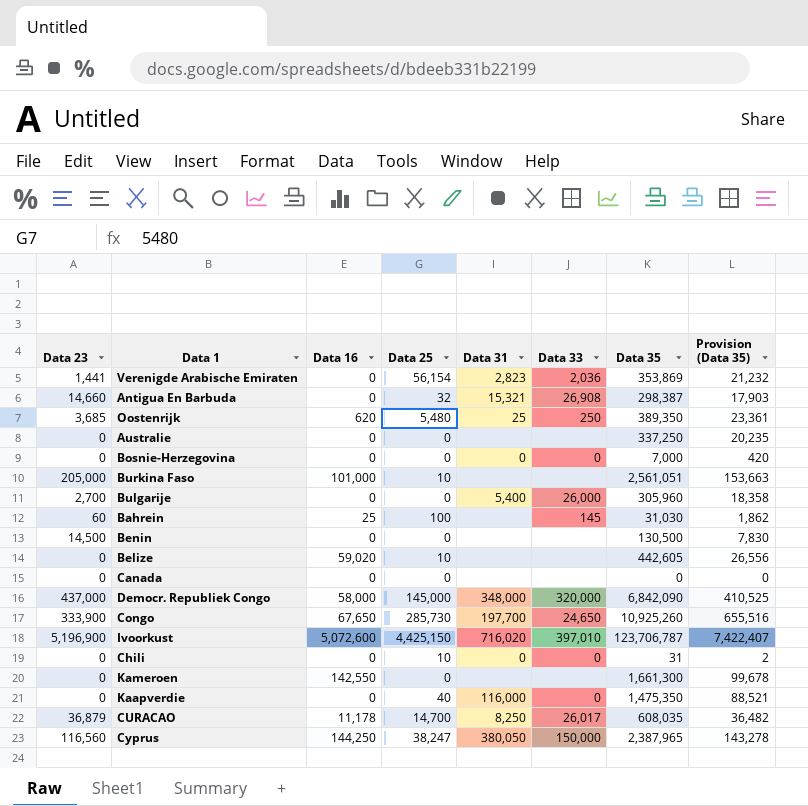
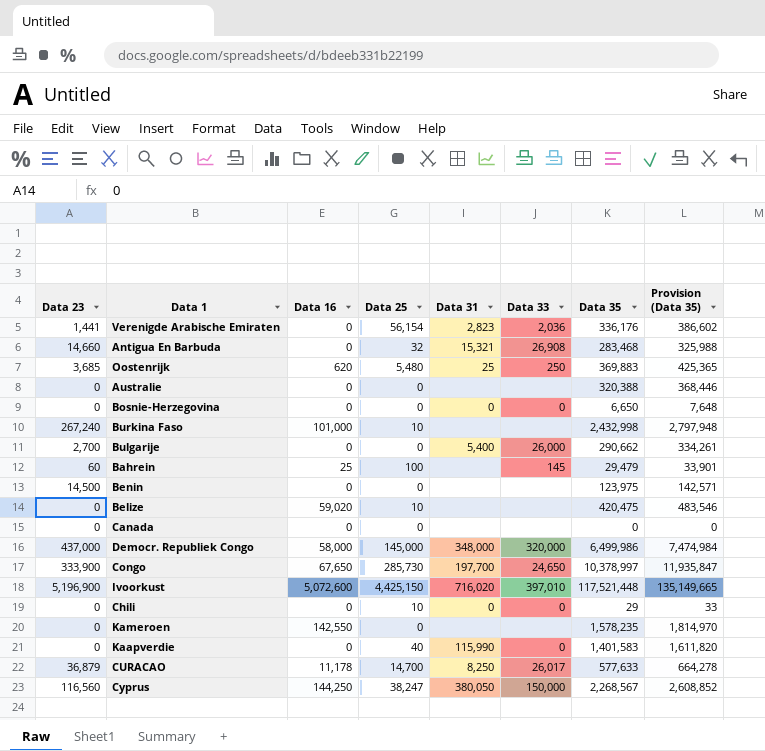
column Provision (Data 35) | formula: [Data 35] * 0.06 -> [Data 35] * 1.15
Verenigde Arabische Emiraten | Data 35: 353,869 -> 336,176
Antigua En Barbuda | Data 35: 298,387 -> 283,468
Oostenrijk | Data 35: 389,350 -> 369,883
Australie | Data 35: 337,250 -> 320,388
Bosnie-Herzegovina | Data 35: 7,000 -> 6,650
Burkina Faso | Data 23: 205,000 -> 267,240
Burkina Faso | Data 35: 2,561,051 -> 2,432,998
Bulgarije | Data 35: 305,960 -> 290,662
Bahrein | Data 35: 31,030 -> 29,479
Benin | Data 35: 130,500 -> 123,975
Belize | Data 35: 442,605 -> 420,475
Democr. Republiek Congo | Data 35: 6,842,090 -> 6,499,986
Congo | Data 35: 10,925,260 -> 10,378,997
Ivoorkust | Data 35: 123,706,787 -> 117,521,448
Chili | Data 35: 31 -> 29
Kameroen | Data 35: 1,661,300 -> 1,578,235
Kaapverdie | Data 31: 116,000 -> 115,990
Kaapverdie | Data 35: 1,475,350 -> 1,401,583
CURACAO | Data 35: 608,035 -> 577,633
Cyprus | Data 35: 2,387,965 -> 2,268,567

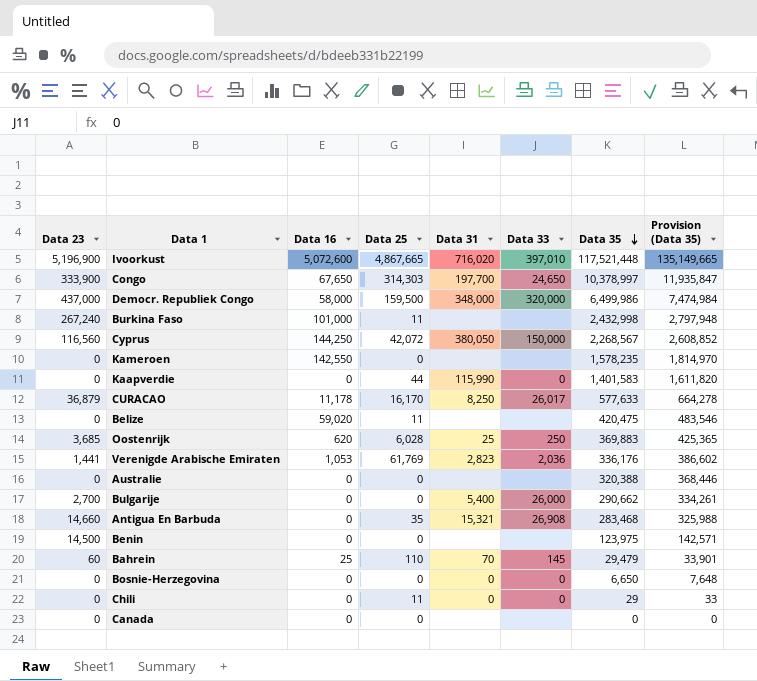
row order: none -> Data 35 descending
Ivoorkust | Data 25: 4,425,150 -> 4,867,665
Congo | Data 25: 285,730 -> 314,303
Democr. Republiek Congo | Data 25: 145,000 -> 159,500
Burkina Faso | Data 25: 10 -> 11
Cyprus | Data 25: 38,247 -> 42,072
Kaapverdie | Data 25: 40 -> 44
CURACAO | Data 25: 14,700 -> 16,170
Belize | Data 25: 10 -> 11
Oostenrijk | Data 25: 5,480 -> 6,028
Verenigde Arabische Emiraten | Data 16: 0 -> 1,053
Verenigde Arabische Emiraten | Data 25: 56,154 -> 61,769
Antigua En Barbuda | Data 25: 32 -> 35
Bahrein | Data 25: 100 -> 110
Bahrein | Data 31: none -> 70
Chili | Data 25: 10 -> 11

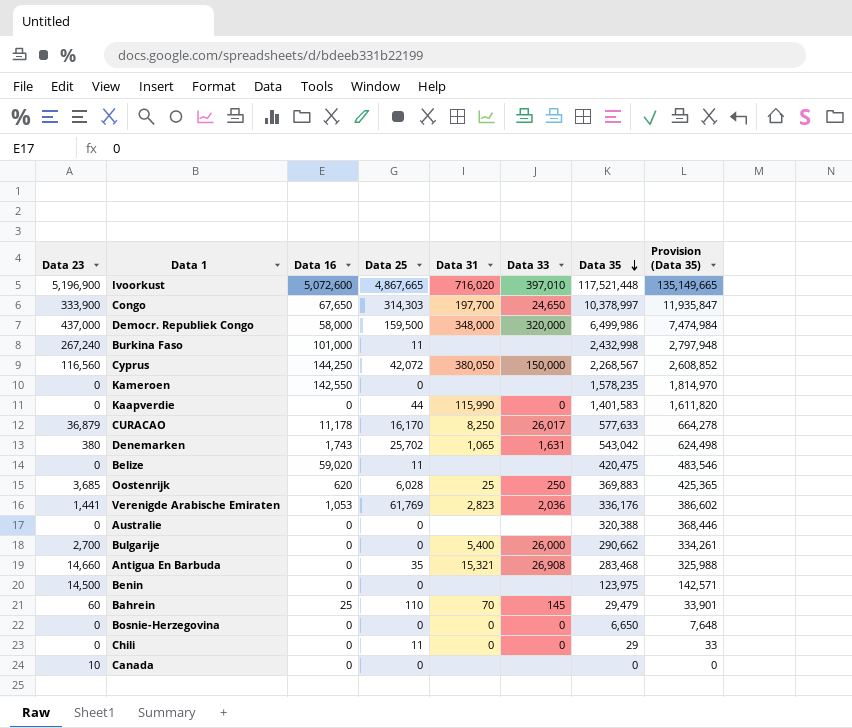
row Denemarken: none -> 380 | 1,743 | 25,702 | 1,065 | 1,631 | 543,042 | 624,498
Canada | Data 23: 0 -> 10

